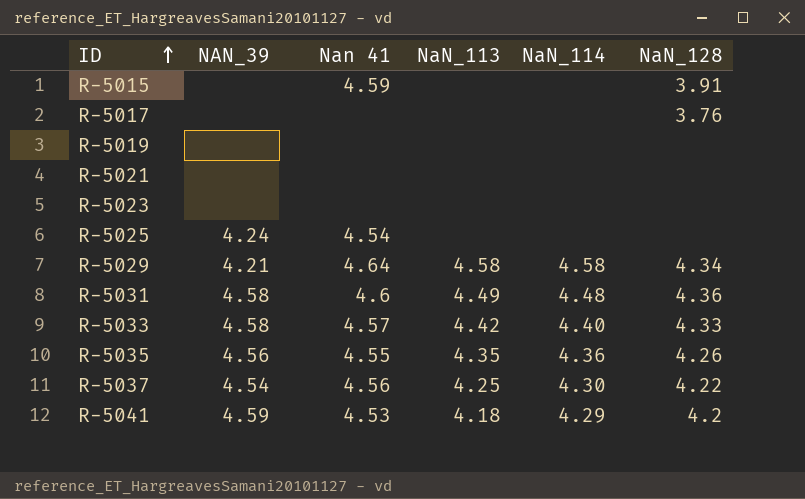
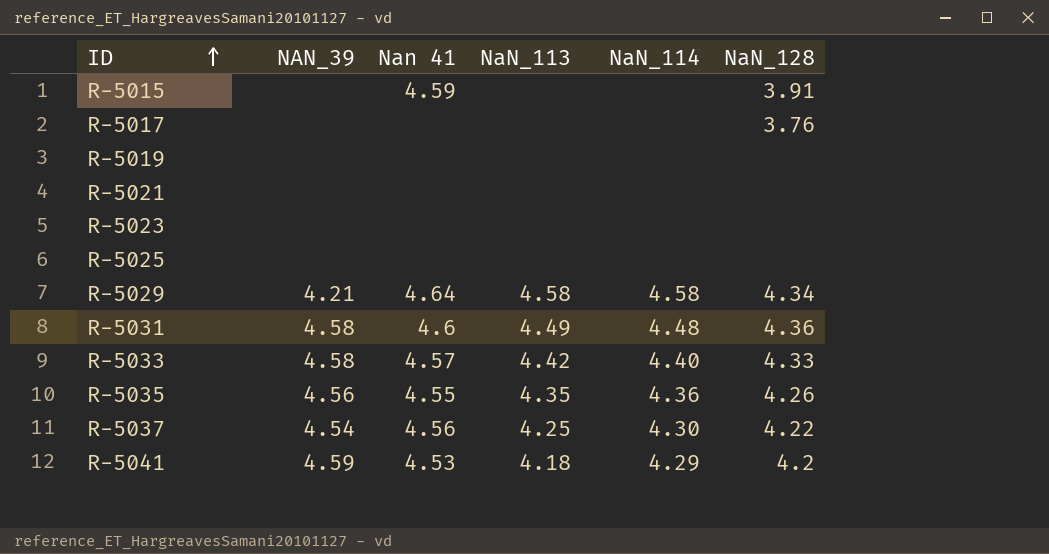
R-5025 | NAN_39: 4.24 -> none
R-5025 | Nan 41: 4.54 -> none

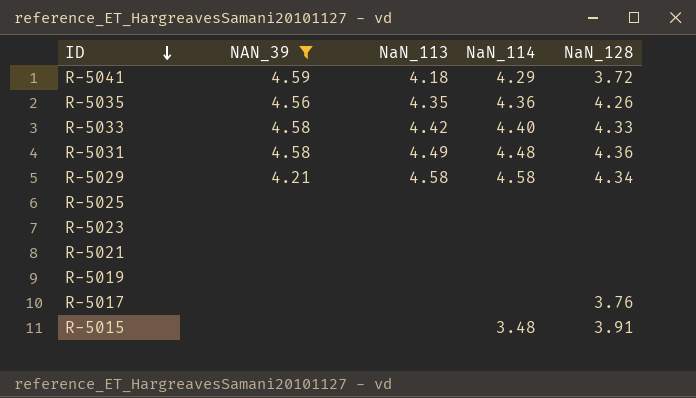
filter: none -> NAN_39 != 4.54
row order: ID ascending -> ID descending
column Nan 41 | position: 3 -> none
R-5041 | NaN_128: 4.2 -> 3.72
R-5015 | NaN_114: none -> 3.48

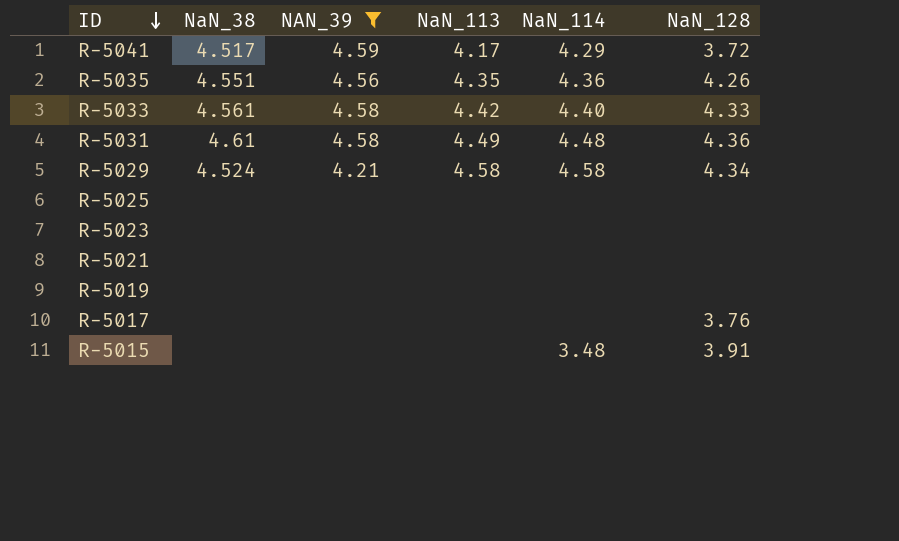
column NaN_38 | position: none -> 2
R-5041 | NaN_113: 4.18 -> 4.17

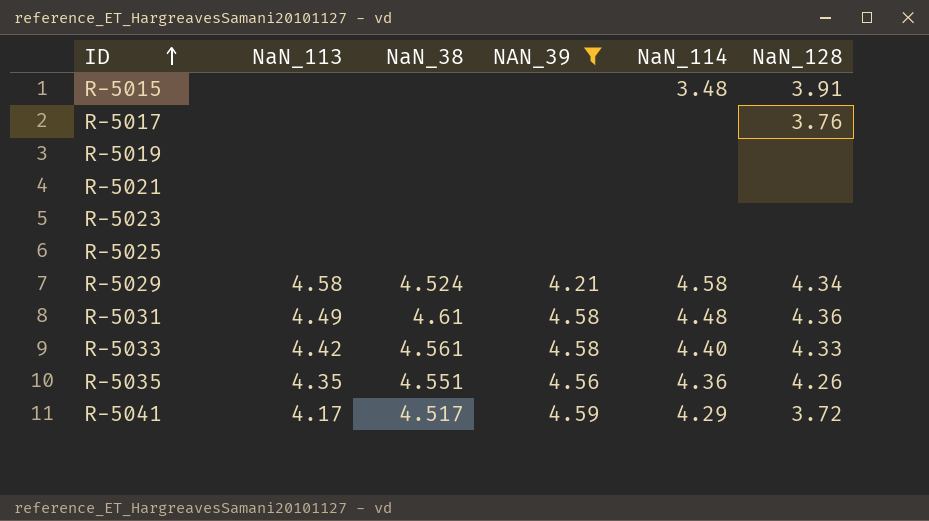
row order: ID descending -> ID ascending
column NaN_113 | position: 4 -> 2

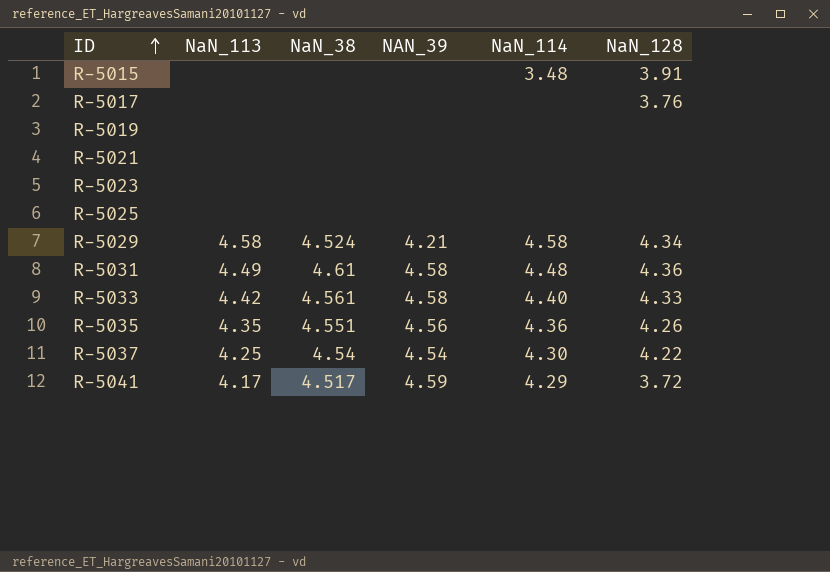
filter: NAN_39 != 4.54 -> none

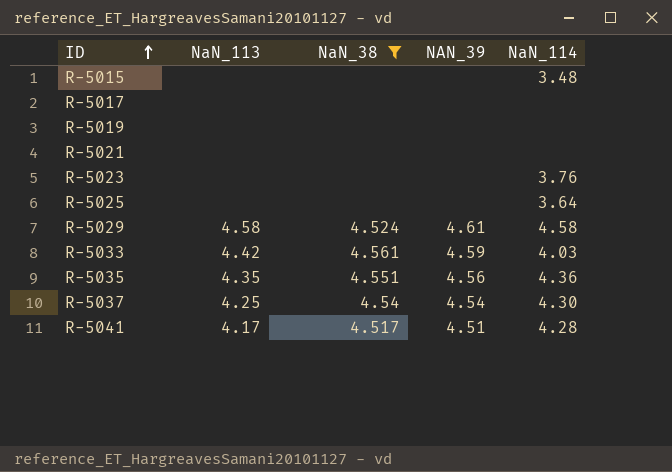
filter: none -> NaN_38 != 4.61
column NaN_128 | position: 6 -> none
R-5023 | NaN_114: none -> 3.76
R-5025 | NaN_114: none -> 3.64
R-5029 | NAN_39: 4.21 -> 4.61
R-5033 | NAN_39: 4.58 -> 4.59
R-5033 | NaN_114: 4.40 -> 4.03
R-5041 | NAN_39: 4.59 -> 4.51
R-5041 | NaN_114: 4.29 -> 4.28

